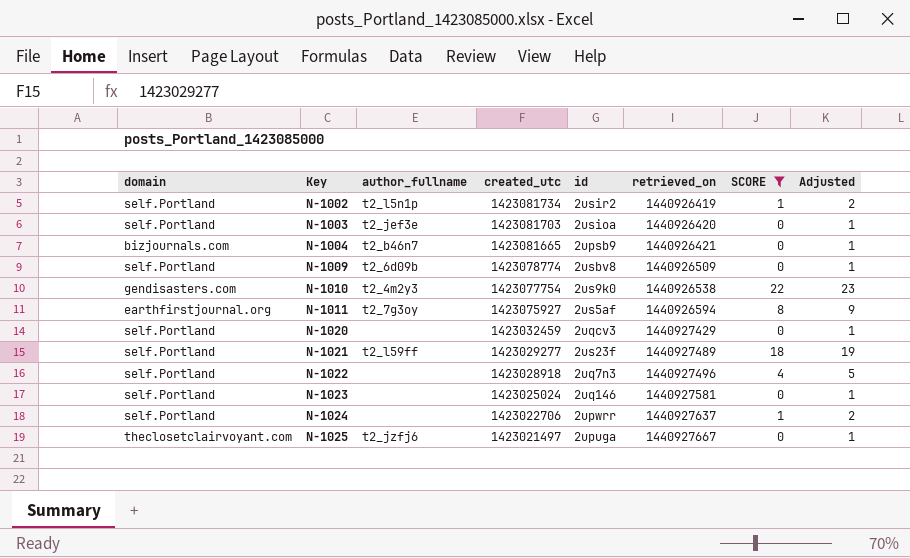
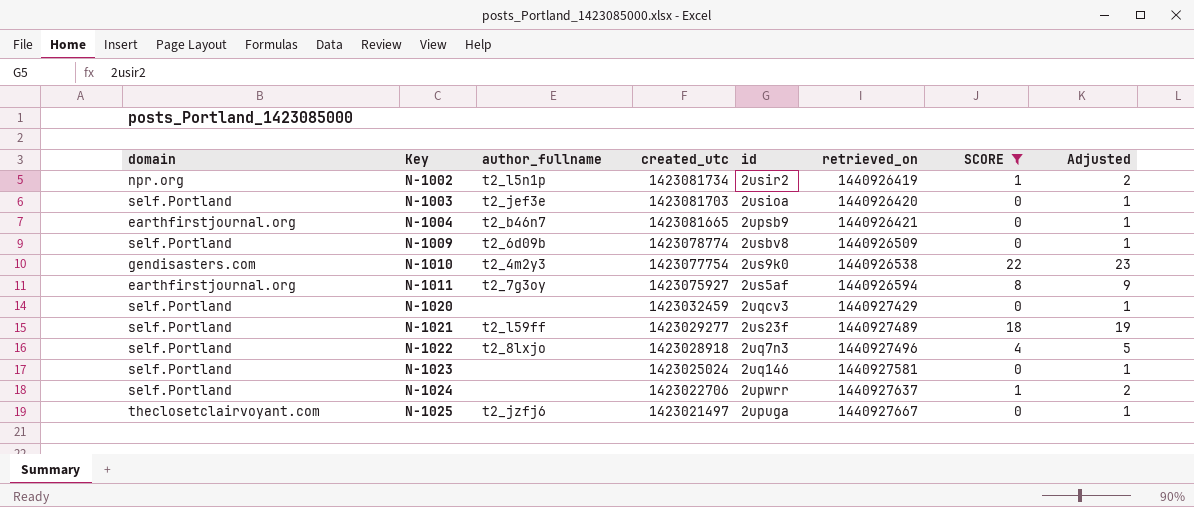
N-1002 | domain: self.Portland -> npr.org
N-1004 | domain: bizjournals.com -> earthfirstjournal.org
N-1022 | author_fullname: none -> t2_8lxjo

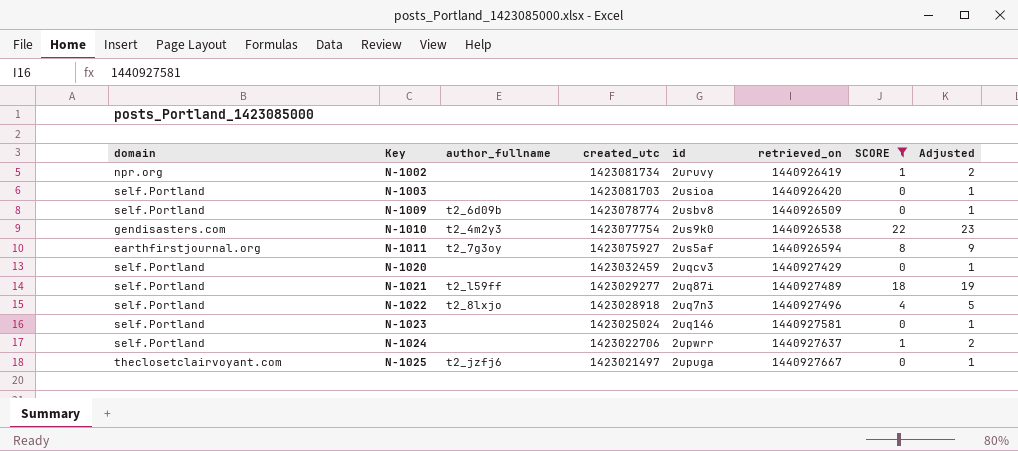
row N-1004: earthfirstjournal.org | t2_b46n7 | 1423081665 | 2upsb9 | 1440926421 | 0 | 1 -> none
N-1002 | author_fullname: t2_l5n1p -> none
N-1002 | id: 2usir2 -> 2uruvy
N-1003 | author_fullname: t2_jef3e -> none
N-1021 | id: 2us23f -> 2uq87i

